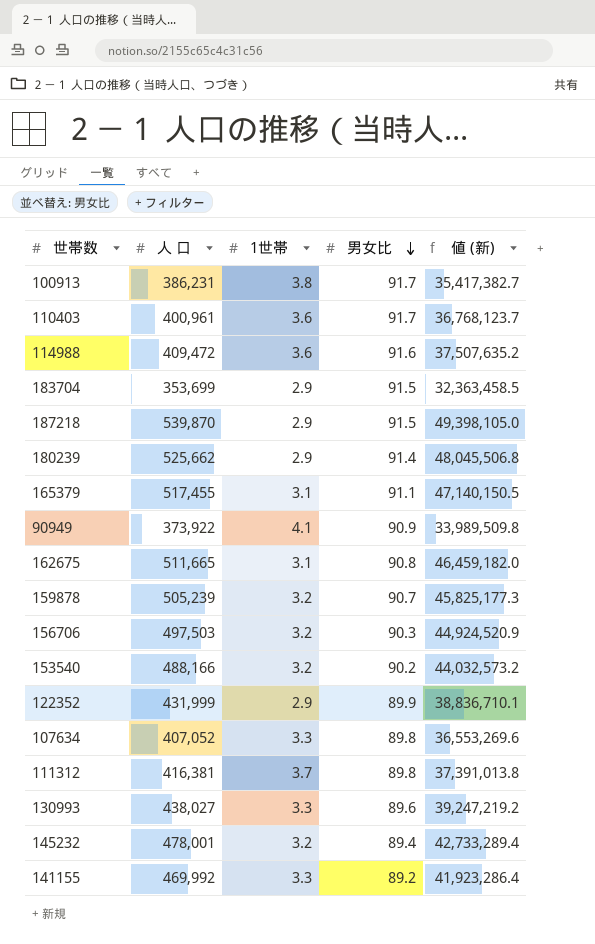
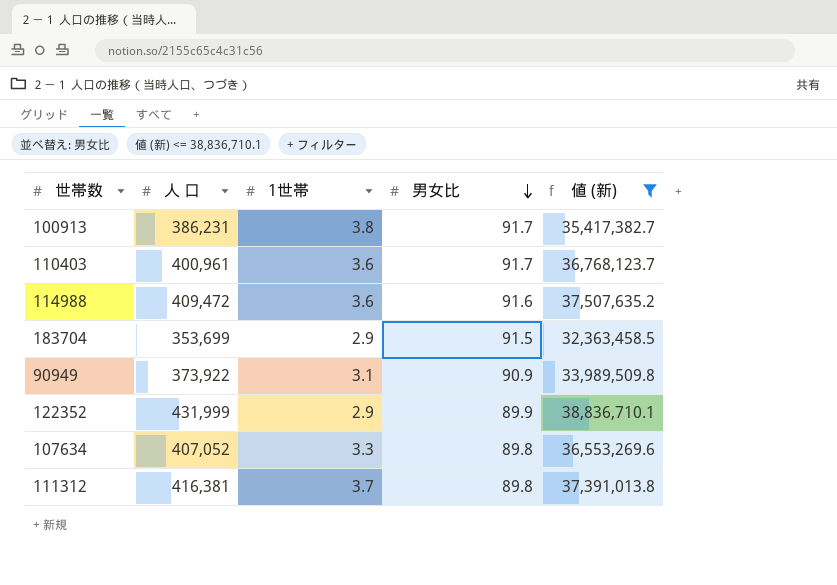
filter: none -> 値 (新) <= 38,836,710.1
90949 | 1世帯: 4.1 -> 3.1

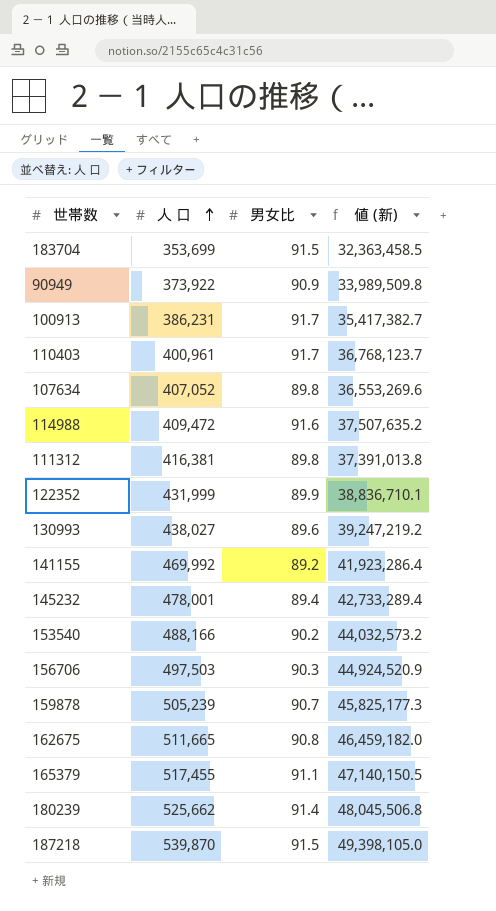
filter: 値 (新) <= 38,836,710.1 -> none
row order: 男女比 descending -> 人 口 ascending
column 1世帯 | position: 3 -> none

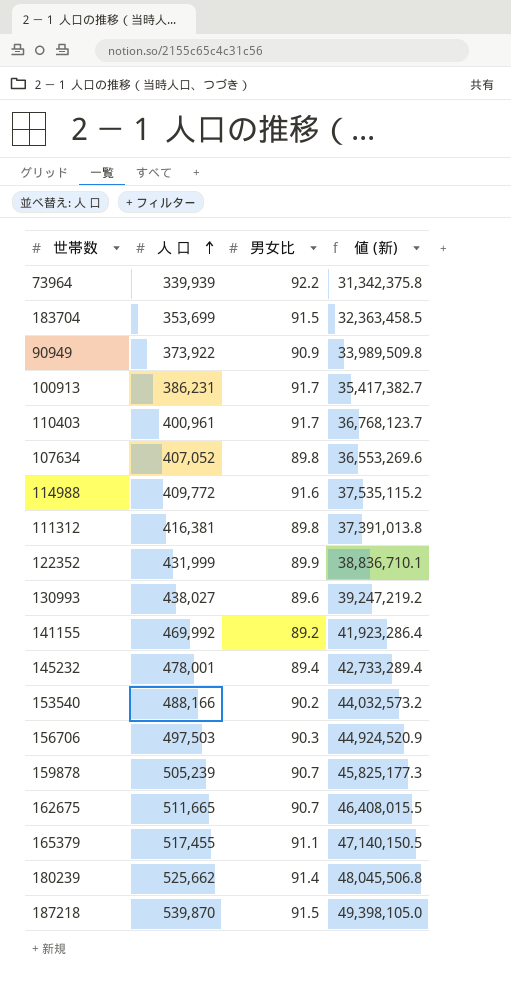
row 73964: none -> 339,939 | 92.2 | 31,342,375.8
114988 | 人 口: 409,472 -> 409,772
114988 | 値 (新): 37,507,635.2 -> 37,535,115.2
162675 | 男女比: 90.8 -> 90.7
162675 | 値 (新): 46,459,182.0 -> 46,408,015.5

